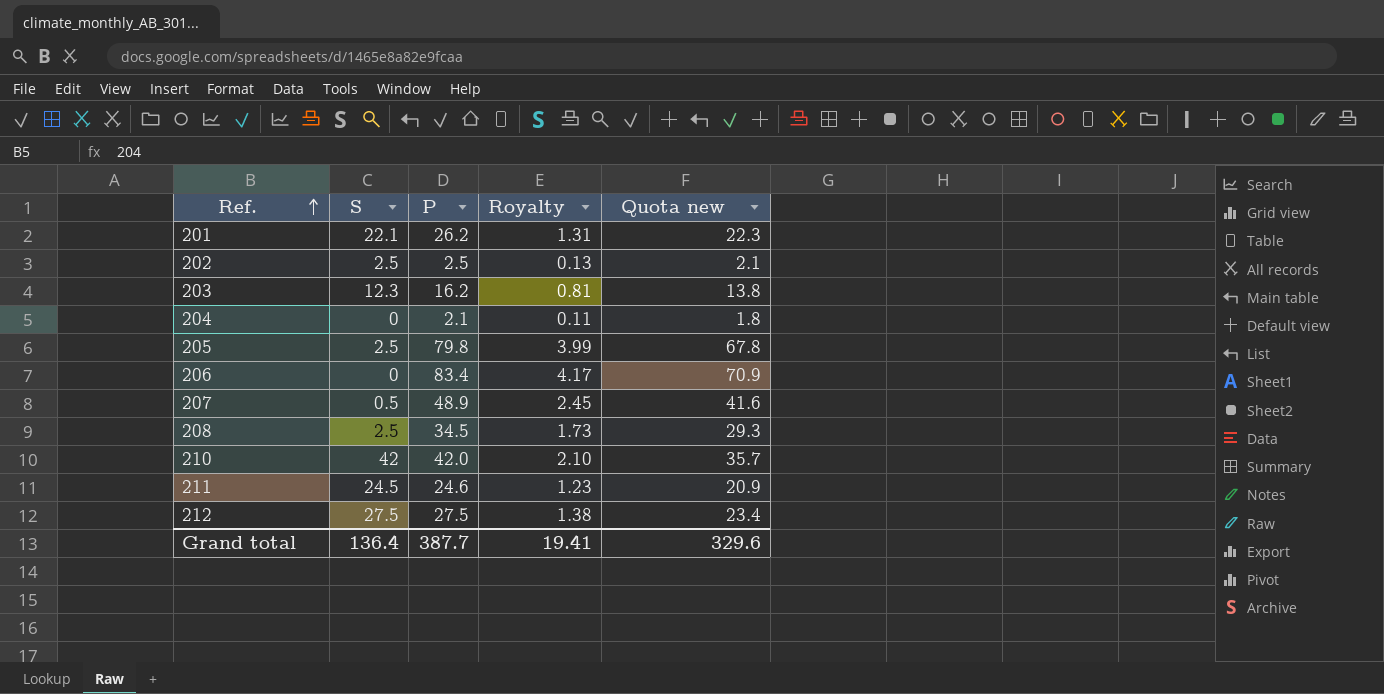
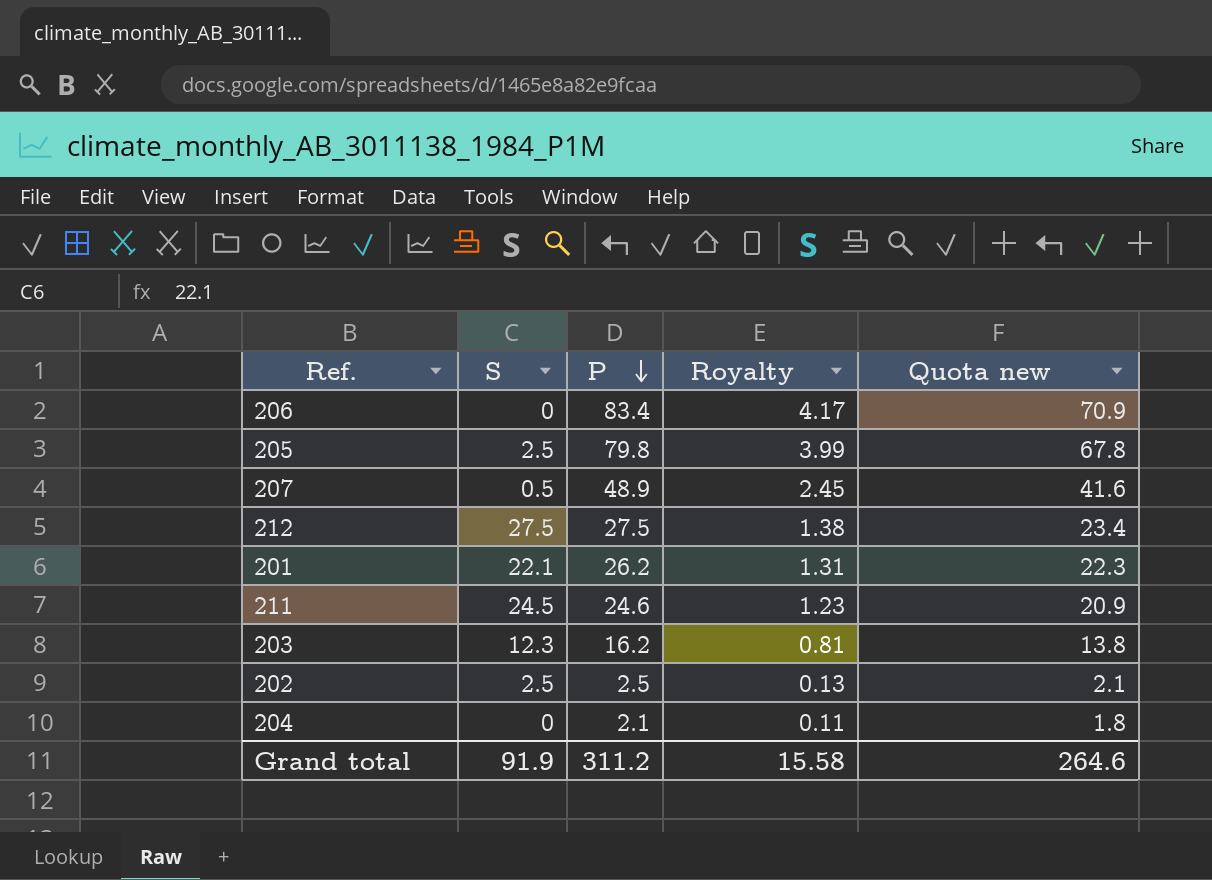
row order: Ref. ascending -> P descending
row 208: 2.5 | 34.5 | 1.73 | 29.3 -> none
row 210: 42 | 42.0 | 2.10 | 35.7 -> none
Grand total | S: 136.4 -> 91.9
Grand total | P: 387.7 -> 311.2
Grand total | Royalty: 19.41 -> 15.58
Grand total | Quota new: 329.6 -> 264.6

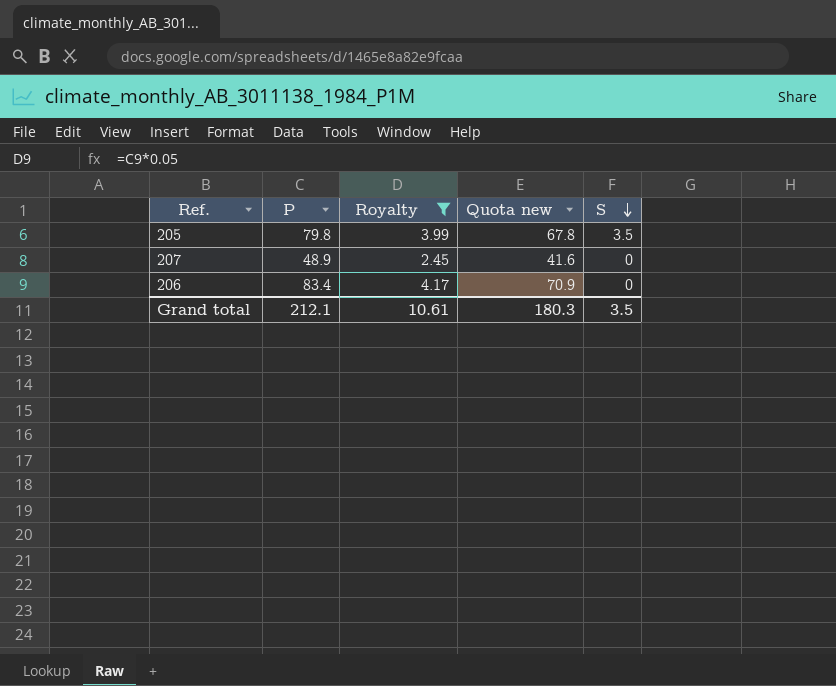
filter: none -> Royalty >= 2.45
row order: P descending -> S descending
column S | position: 2 -> 5
205 | S: 2.5 -> 3.5
207 | S: 0.5 -> 0
Grand total | P: 311.2 -> 212.1
Grand total | Royalty: 15.58 -> 10.61
Grand total | Quota new: 264.6 -> 180.3
Grand total | S: 91.9 -> 3.5

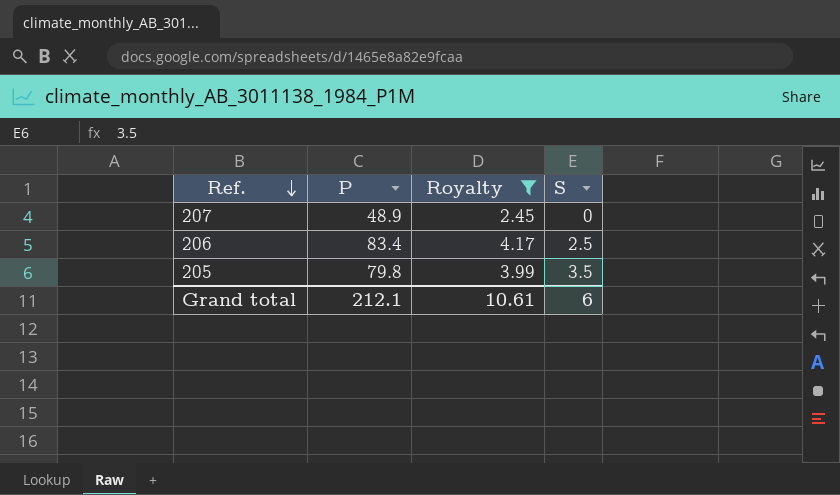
row order: S descending -> Ref. descending
column Quota new | formula: [P] * 0.85 -> none
206 | S: 0 -> 2.5
Grand total | S: 3.5 -> 6

